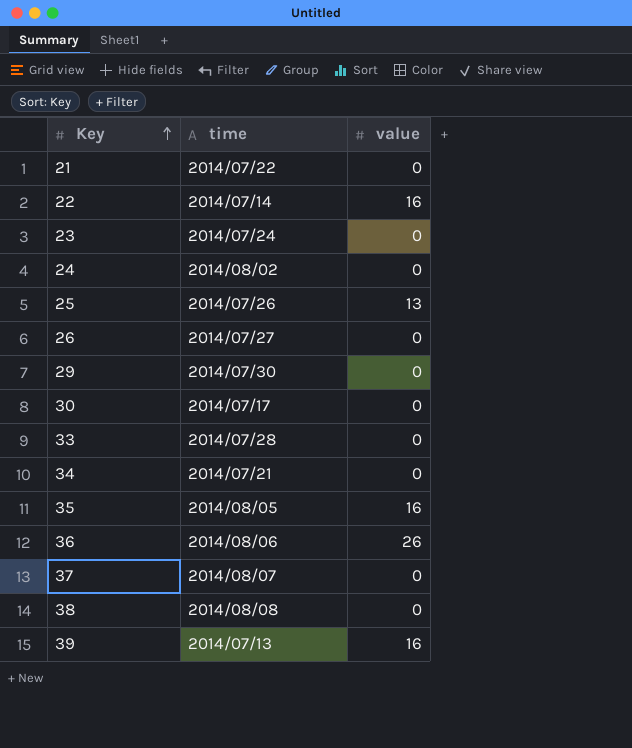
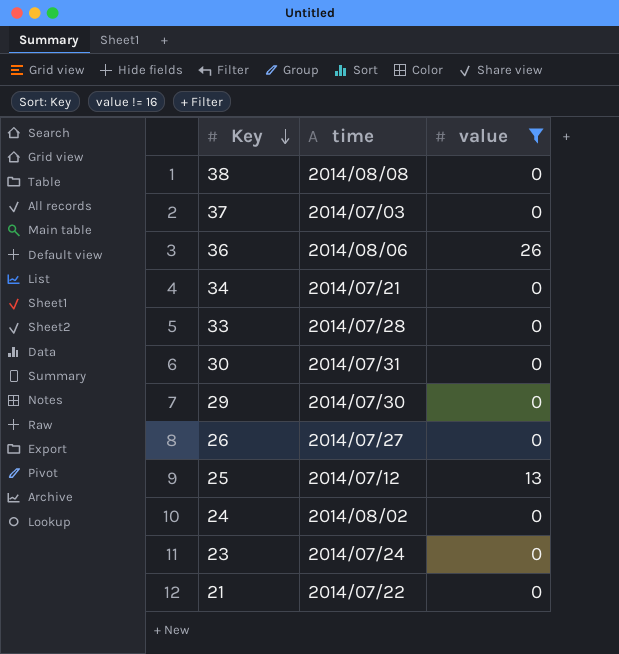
filter: none -> value != 16
row order: Key ascending -> Key descending
37 | time: 2014/08/07 -> 2014/07/03
30 | time: 2014/07/17 -> 2014/07/31
25 | time: 2014/07/26 -> 2014/07/12

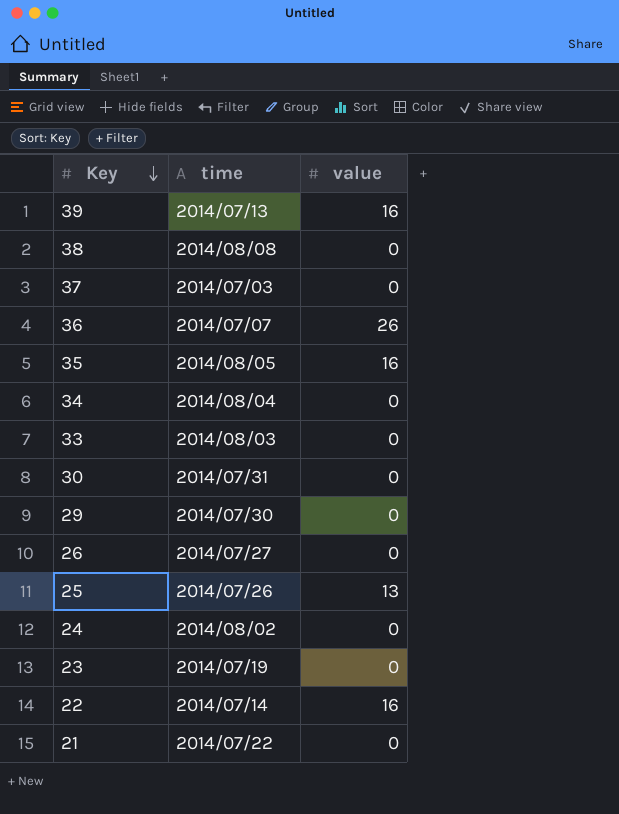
filter: value != 16 -> none
36 | time: 2014/08/06 -> 2014/07/07
34 | time: 2014/07/21 -> 2014/08/04
33 | time: 2014/07/28 -> 2014/08/03
25 | time: 2014/07/12 -> 2014/07/26
23 | time: 2014/07/24 -> 2014/07/19

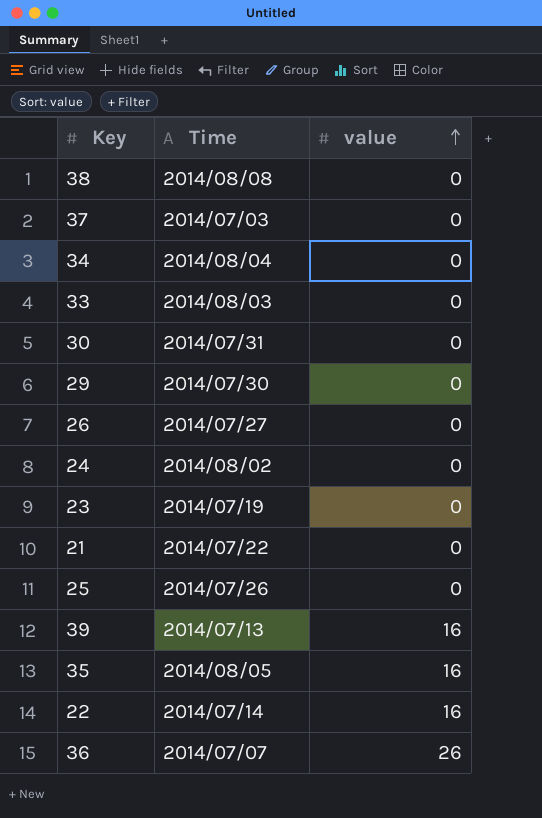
row order: Key descending -> value ascending
column name: time -> Time
25 | value: 13 -> 0

